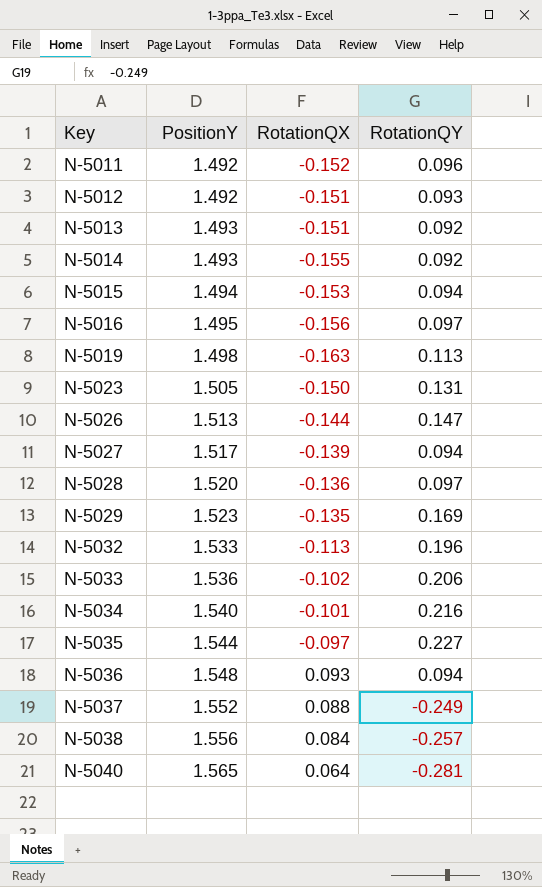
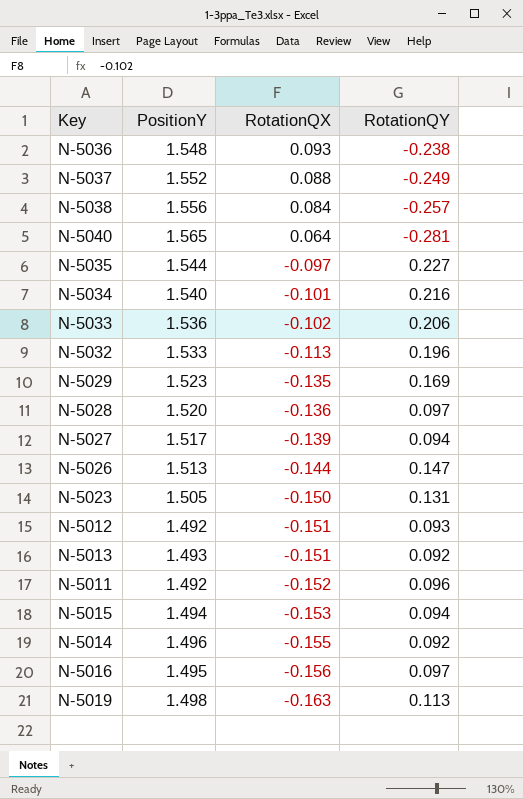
row order: Key ascending -> RotationQX descending
N-5036 | RotationQY: 0.094 -> -0.238
N-5014 | PositionY: 1.493 -> 1.496

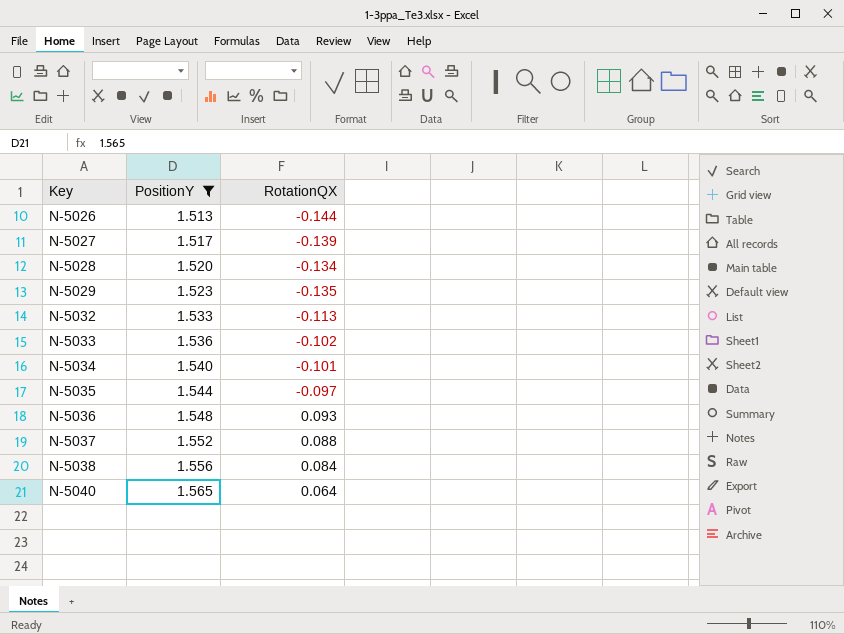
filter: none -> PositionY >= 1.513
row order: RotationQX descending -> Key ascending
column RotationQY | position: 4 -> none
N-5028 | RotationQX: -0.136 -> -0.134

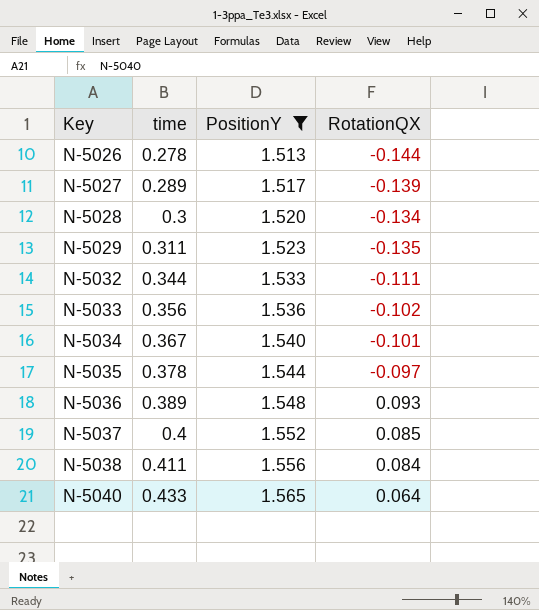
column time | position: none -> 2
N-5032 | RotationQX: -0.113 -> -0.111
N-5037 | RotationQX: 0.088 -> 0.085

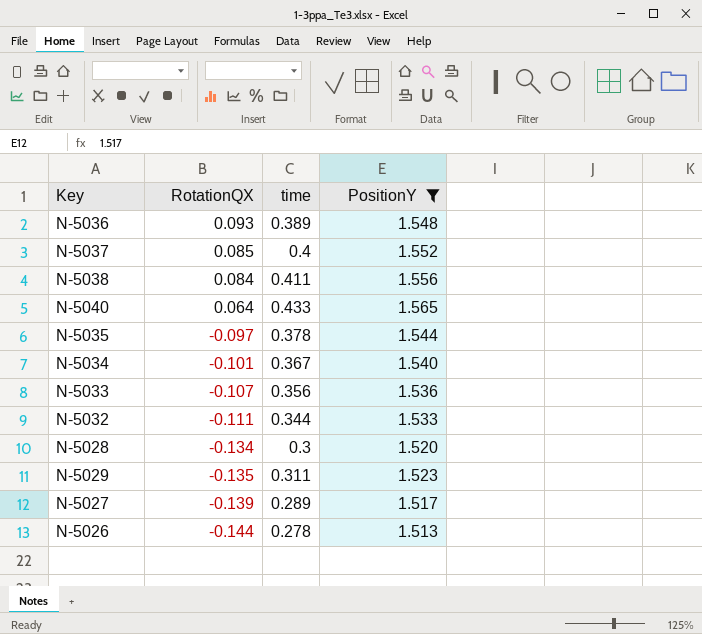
row order: Key ascending -> RotationQX descending
column RotationQX | position: 4 -> 2
N-5033 | RotationQX: -0.102 -> -0.107

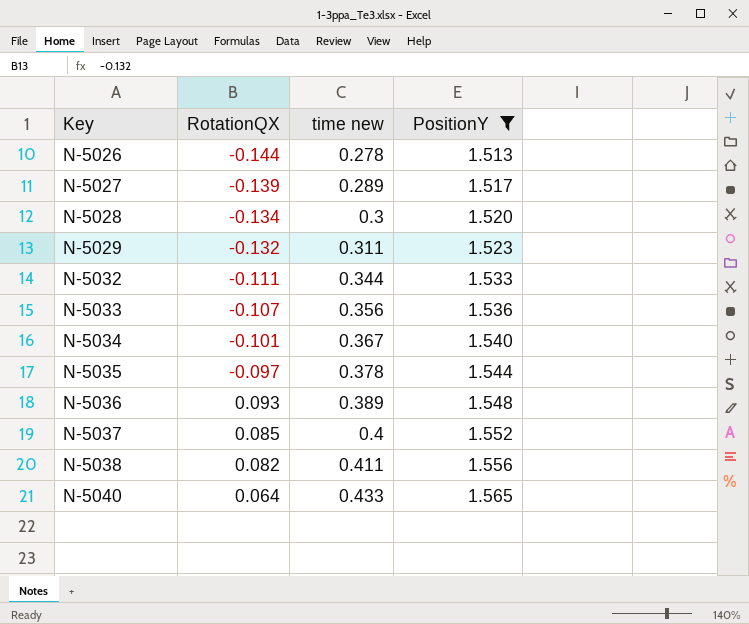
row order: RotationQX descending -> Key ascending
column name: time -> time new
N-5029 | RotationQX: -0.135 -> -0.132
N-5038 | RotationQX: 0.084 -> 0.082

